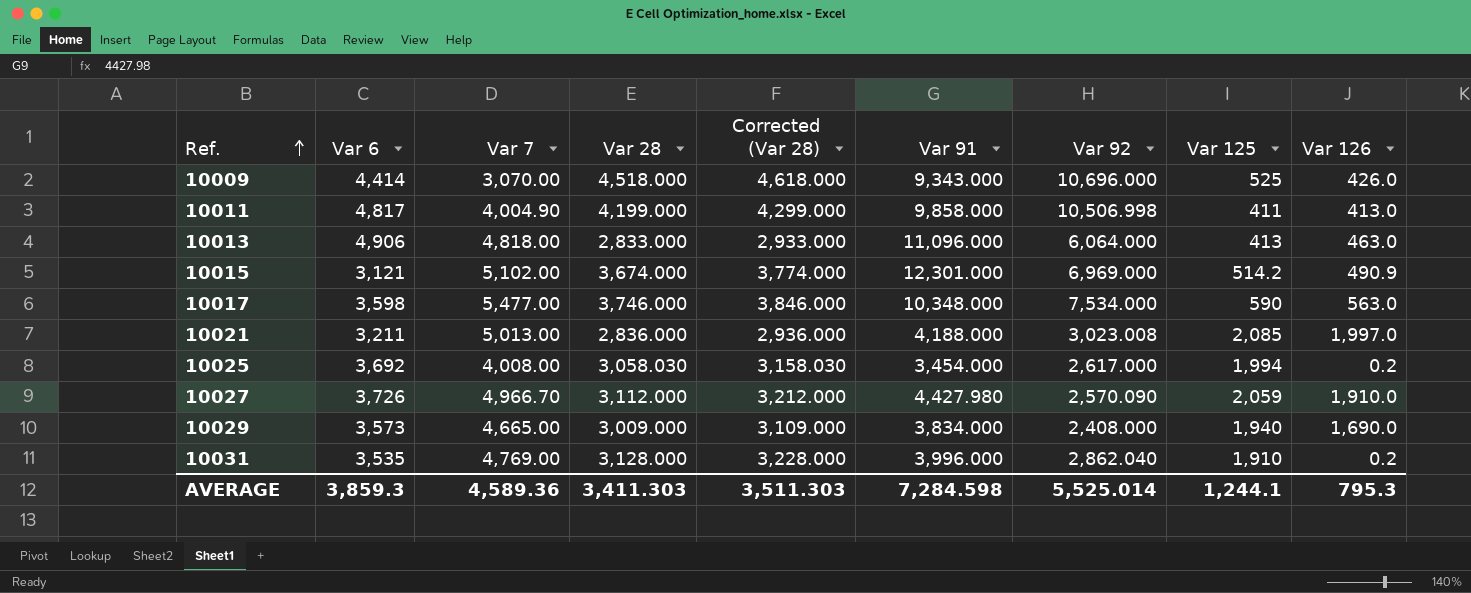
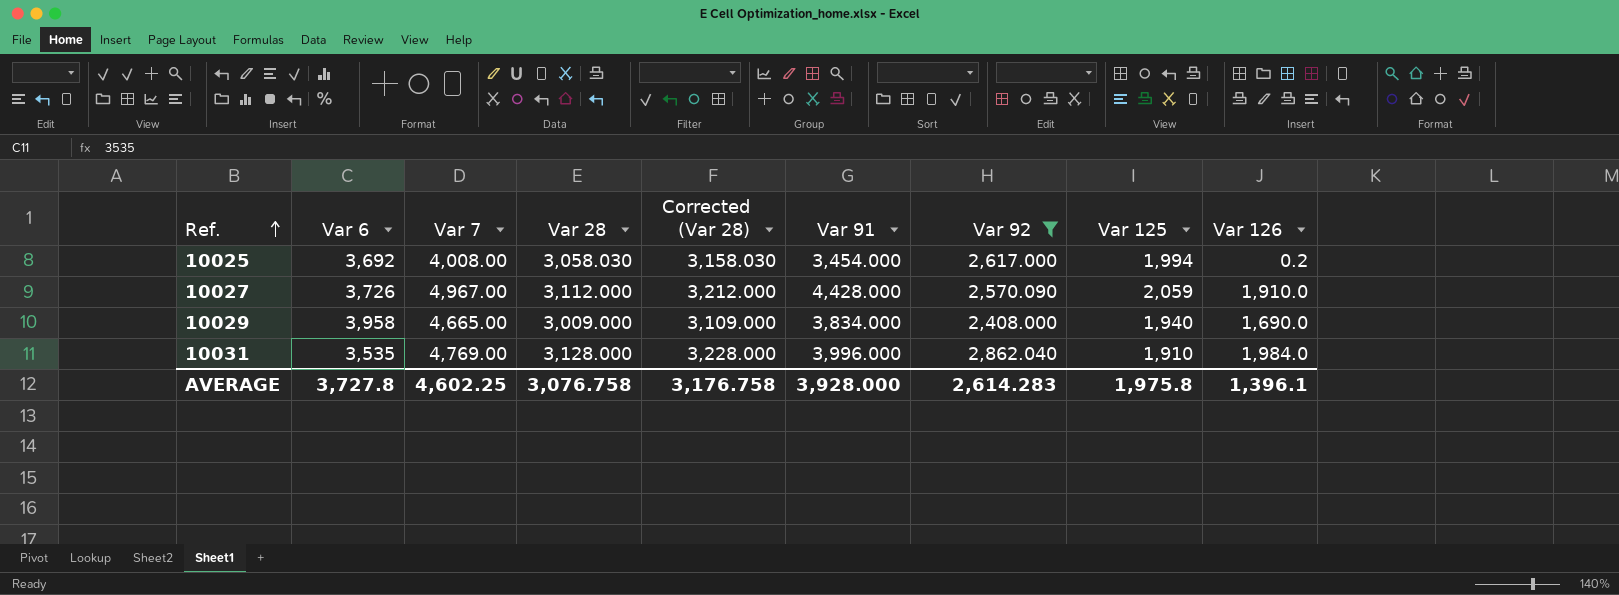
filter: none -> Var 92 <= 2,862.040
10027 | Var 7: 4,966.70 -> 4,967.00
10027 | Var 91: 4,427.980 -> 4,428.000
10029 | Var 6: 3,573 -> 3,958
10031 | Var 126: 0.2 -> 1,984.0
AVERAGE | Var 6: 3,859.3 -> 3,727.8
AVERAGE | Var 7: 4,589.36 -> 4,602.25
AVERAGE | Var 28: 3,411.303 -> 3,076.758
AVERAGE | Corrected (Var 28): 3,511.303 -> 3,176.758
AVERAGE | Var 91: 7,284.598 -> 3,928.000
AVERAGE | Var 92: 5,525.014 -> 2,614.283
AVERAGE | Var 125: 1,244.1 -> 1,975.8
AVERAGE | Var 126: 795.3 -> 1,396.1

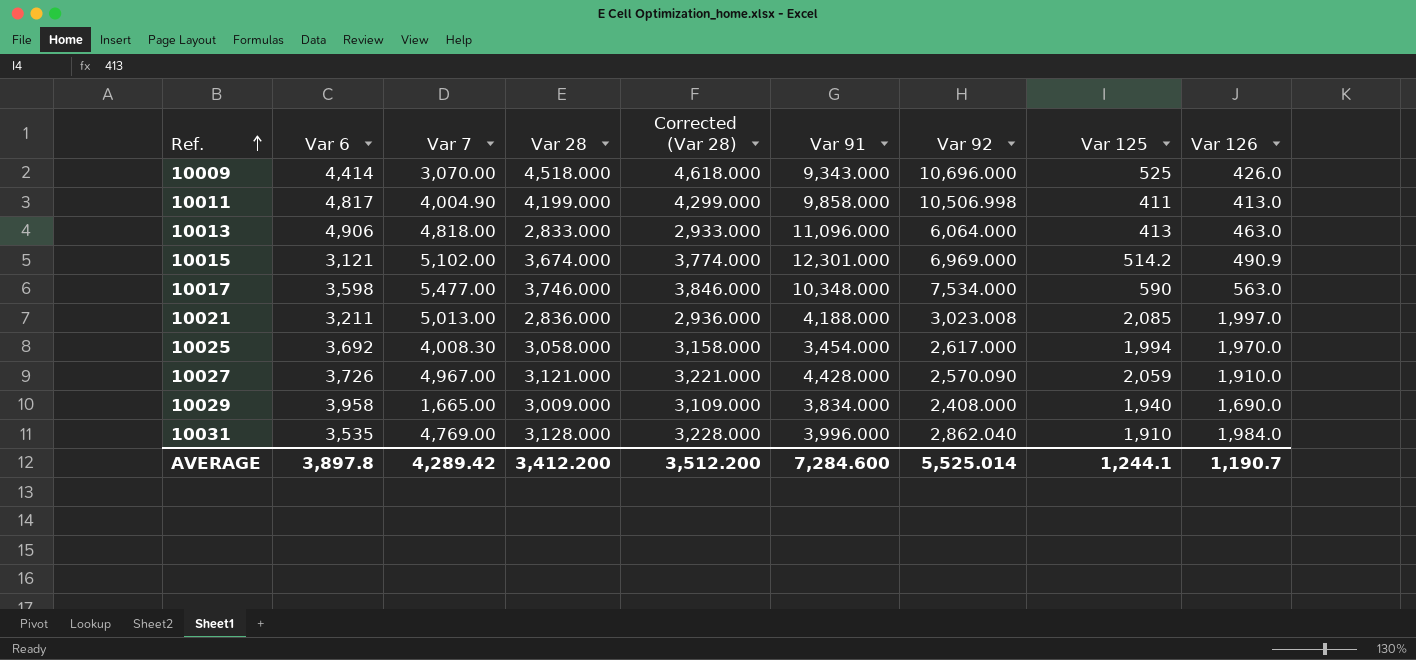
filter: Var 92 <= 2,862.040 -> none
10025 | Var 7: 4,008.00 -> 4,008.30
10025 | Var 28: 3,058.030 -> 3,058.000
10025 | Corrected (Var 28): 3,158.030 -> 3,158.000
10025 | Var 126: 0.2 -> 1,970.0
10027 | Var 28: 3,112.000 -> 3,121.000
10027 | Corrected (Var 28): 3,212.000 -> 3,221.000
10029 | Var 7: 4,665.00 -> 1,665.00
AVERAGE | Var 6: 3,727.8 -> 3,897.8
AVERAGE | Var 7: 4,602.25 -> 4,289.42
AVERAGE | Var 28: 3,076.758 -> 3,412.200
AVERAGE | Corrected (Var 28): 3,176.758 -> 3,512.200
AVERAGE | Var 91: 3,928.000 -> 7,284.600
AVERAGE | Var 92: 2,614.283 -> 5,525.014
AVERAGE | Var 125: 1,975.8 -> 1,244.1
AVERAGE | Var 126: 1,396.1 -> 1,190.7

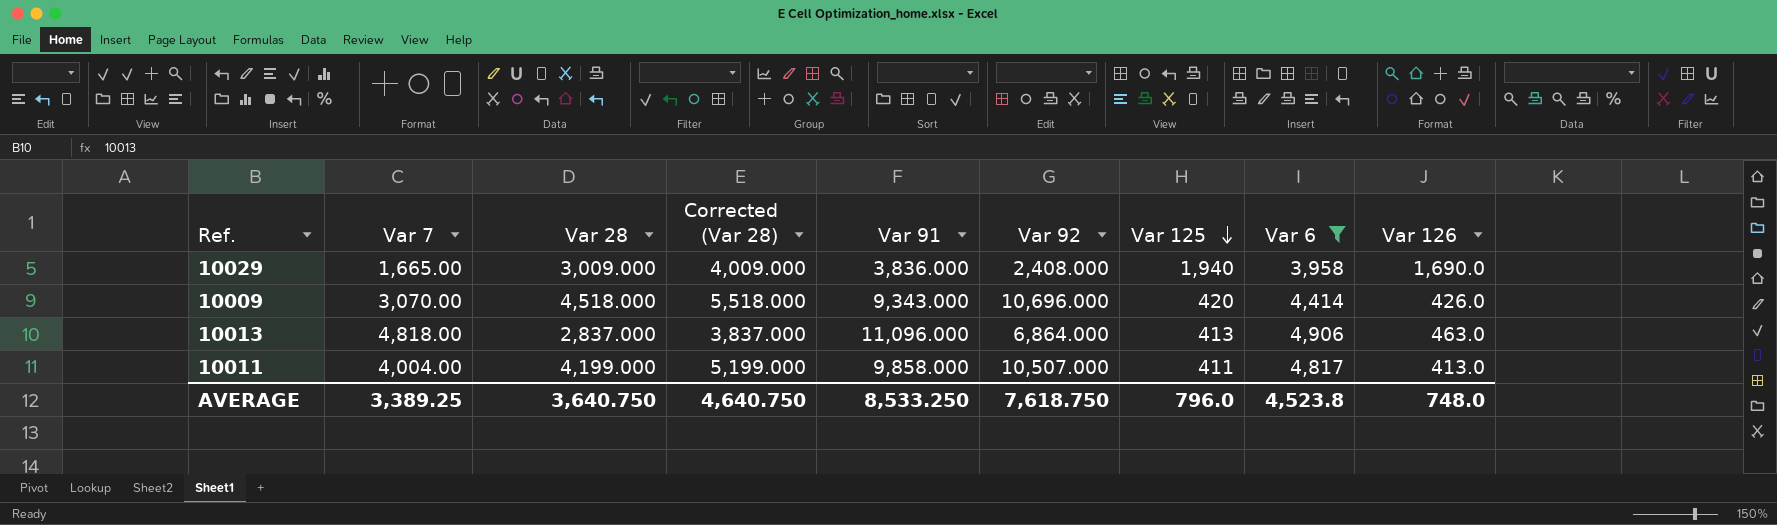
filter: none -> Var 6 >= 3,958
row order: Ref. ascending -> Var 125 descending
column Corrected (Var 28) | formula: [Var 28] + 100 -> [Var 28] + 1000
column Var 6 | position: 2 -> 8
10029 | Var 91: 3,834.000 -> 3,836.000
10009 | Var 125: 525 -> 420
10013 | Var 28: 2,833.000 -> 2,837.000
10013 | Var 92: 6,064.000 -> 6,864.000
10011 | Var 7: 4,004.90 -> 4,004.00
10011 | Var 92: 10,506.998 -> 10,507.000
AVERAGE | Var 7: 4,289.42 -> 3,389.25
AVERAGE | Var 28: 3,412.200 -> 3,640.750
AVERAGE | Corrected (Var 28): 3,512.200 -> 4,640.750
AVERAGE | Var 91: 7,284.600 -> 8,533.250
AVERAGE | Var 92: 5,525.014 -> 7,618.750
AVERAGE | Var 125: 1,244.1 -> 796.0
AVERAGE | Var 6: 3,897.8 -> 4,523.8
AVERAGE | Var 126: 1,190.7 -> 748.0

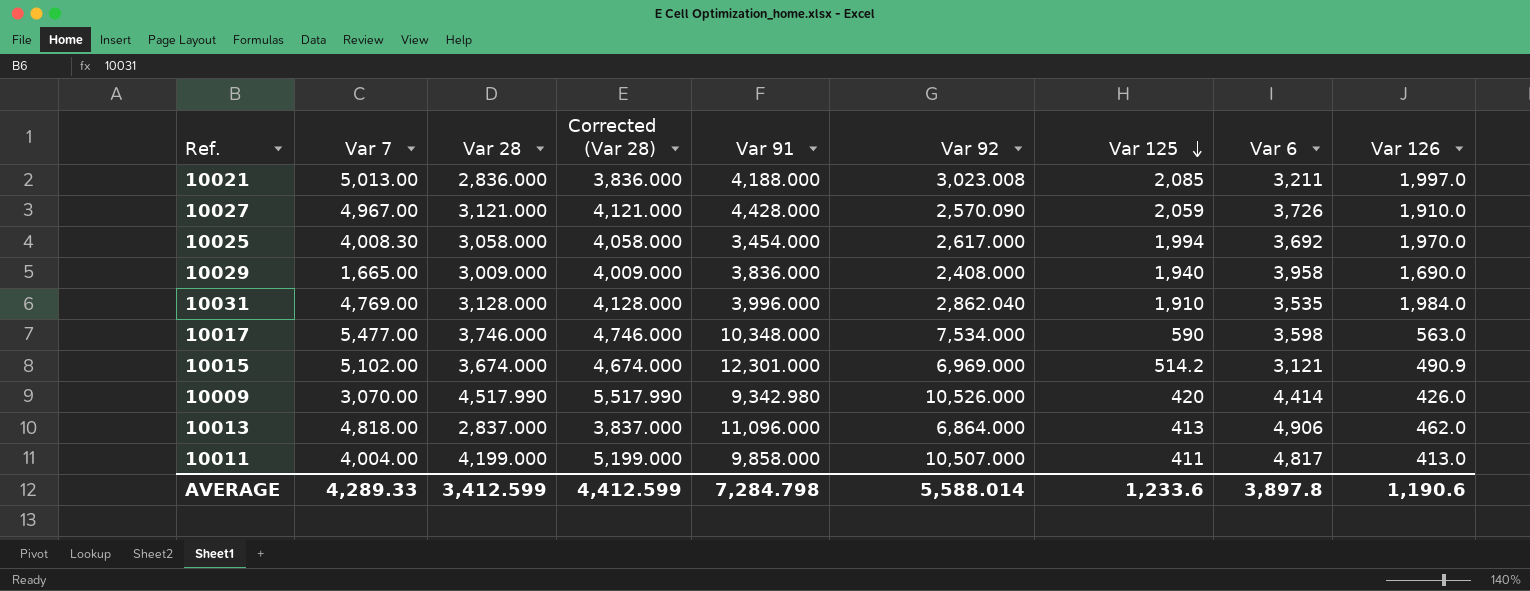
filter: Var 6 >= 3,958 -> none
10009 | Var 28: 4,518.000 -> 4,517.990
10009 | Corrected (Var 28): 5,518.000 -> 5,517.990
10009 | Var 91: 9,343.000 -> 9,342.980
10009 | Var 92: 10,696.000 -> 10,526.000
10013 | Var 126: 463.0 -> 462.0
AVERAGE | Var 7: 3,389.25 -> 4,289.33
AVERAGE | Var 28: 3,640.750 -> 3,412.599
AVERAGE | Corrected (Var 28): 4,640.750 -> 4,412.599
AVERAGE | Var 91: 8,533.250 -> 7,284.798
AVERAGE | Var 92: 7,618.750 -> 5,588.014
AVERAGE | Var 125: 796.0 -> 1,233.6
AVERAGE | Var 6: 4,523.8 -> 3,897.8
AVERAGE | Var 126: 748.0 -> 1,190.6

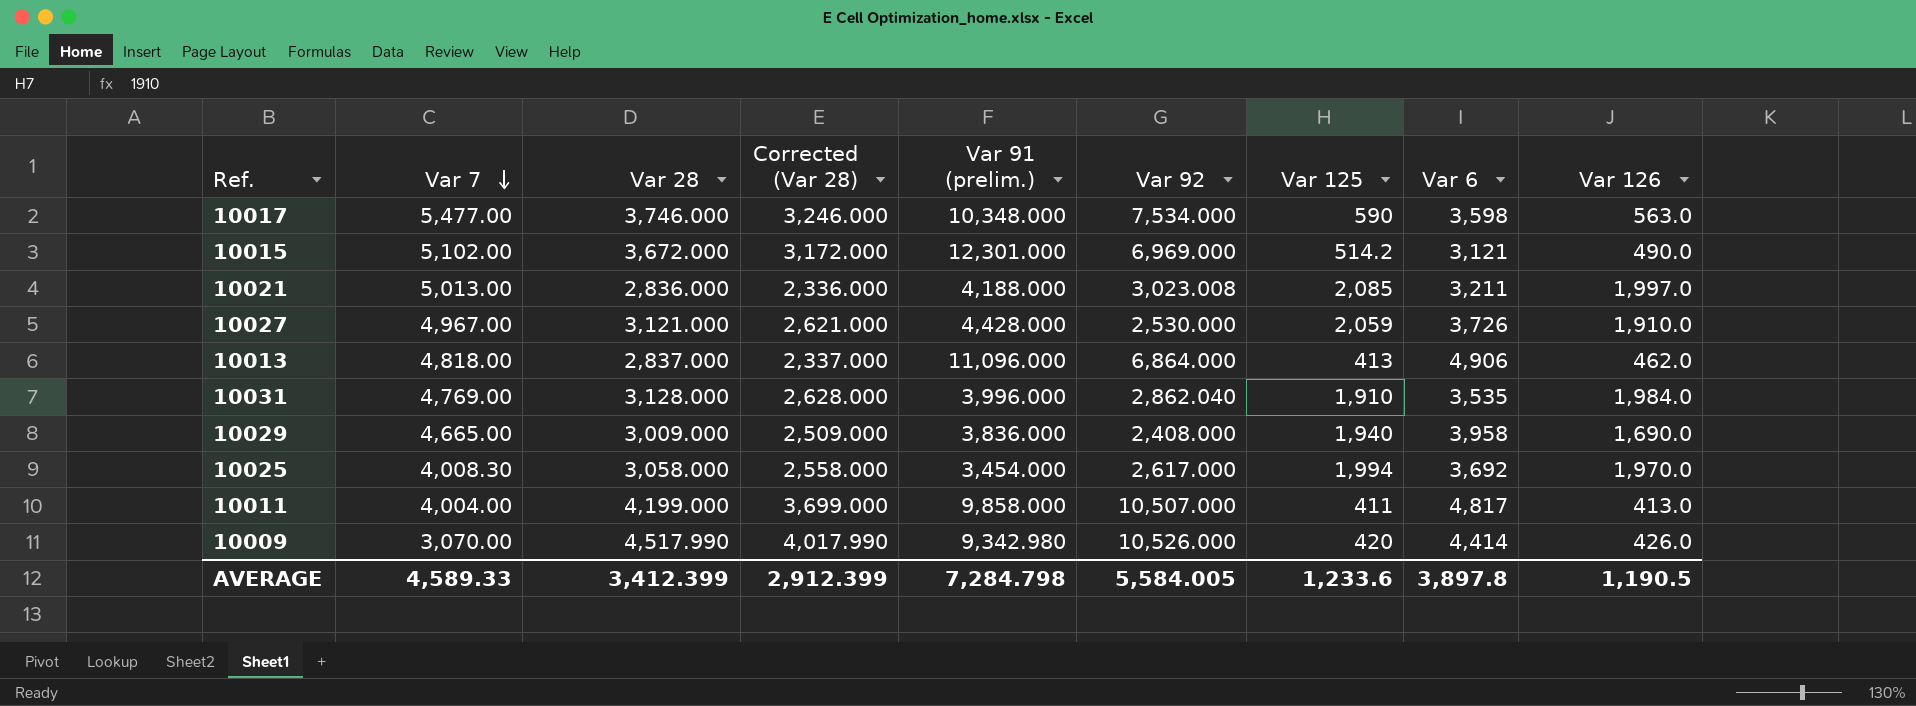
row order: Var 125 descending -> Var 7 descending
column Corrected (Var 28) | formula: [Var 28] + 1000 -> [Var 28] - 500
column name: Var 91 -> Var 91 (prelim.)
10015 | Var 28: 3,674.000 -> 3,672.000
10015 | Var 126: 490.9 -> 490.0
10027 | Var 92: 2,570.090 -> 2,530.000
10029 | Var 7: 1,665.00 -> 4,665.00
AVERAGE | Var 7: 4,289.33 -> 4,589.33
AVERAGE | Var 28: 3,412.599 -> 3,412.399
AVERAGE | Corrected (Var 28): 4,412.599 -> 2,912.399
AVERAGE | Var 92: 5,588.014 -> 5,584.005
AVERAGE | Var 126: 1,190.6 -> 1,190.5

